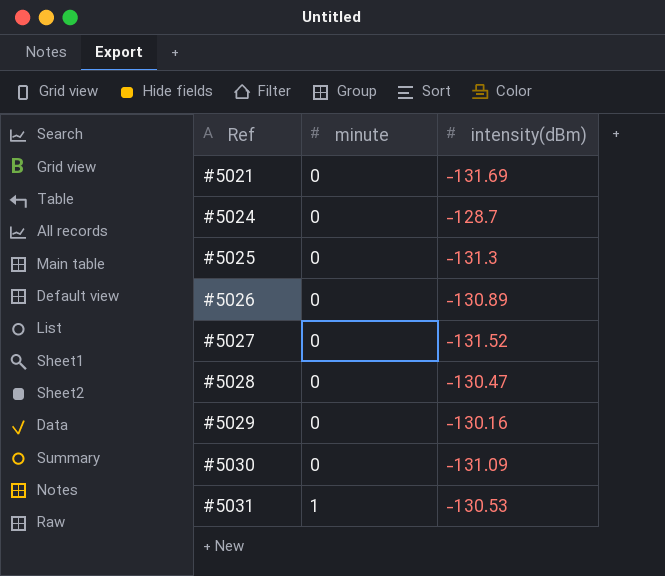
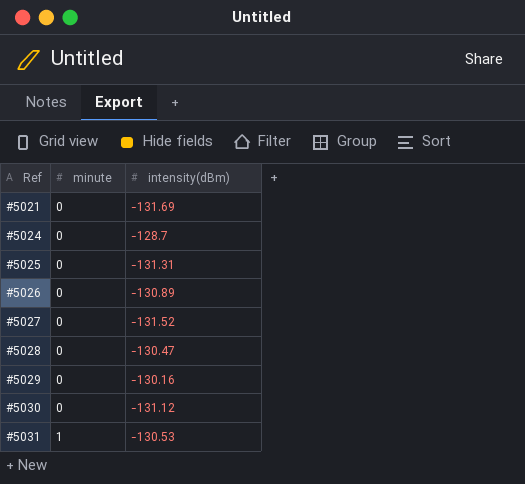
#5025 | intensity(dBm): -131.3 -> -131.31
#5030 | intensity(dBm): -131.09 -> -131.12

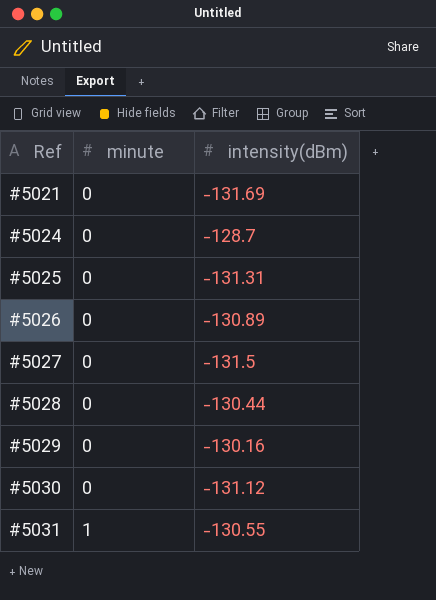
#5027 | intensity(dBm): -131.52 -> -131.5
#5028 | intensity(dBm): -130.47 -> -130.44
#5031 | intensity(dBm): -130.53 -> -130.55

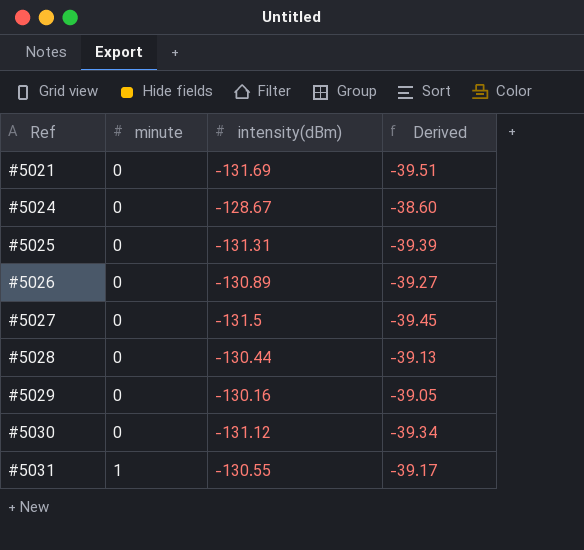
column Derived | formula: none -> [intensity(dBm)] * 0.3
#5024 | intensity(dBm): -128.7 -> -128.67

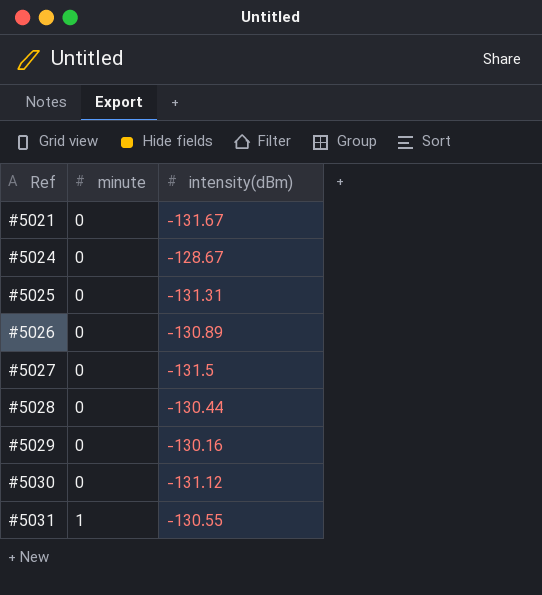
column Derived | formula: [intensity(dBm)] * 0.3 -> none
#5021 | intensity(dBm): -131.69 -> -131.67

